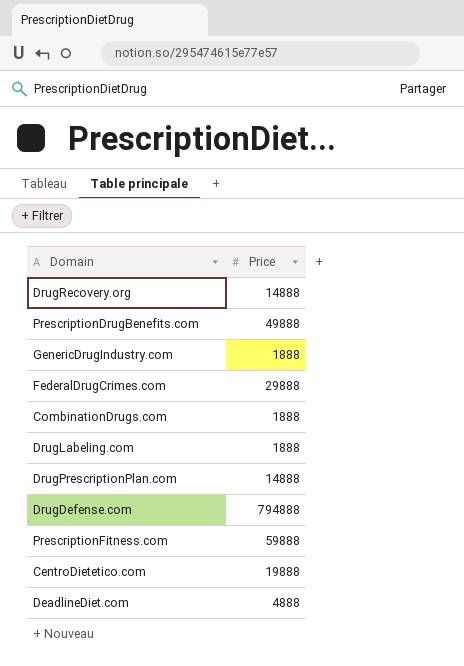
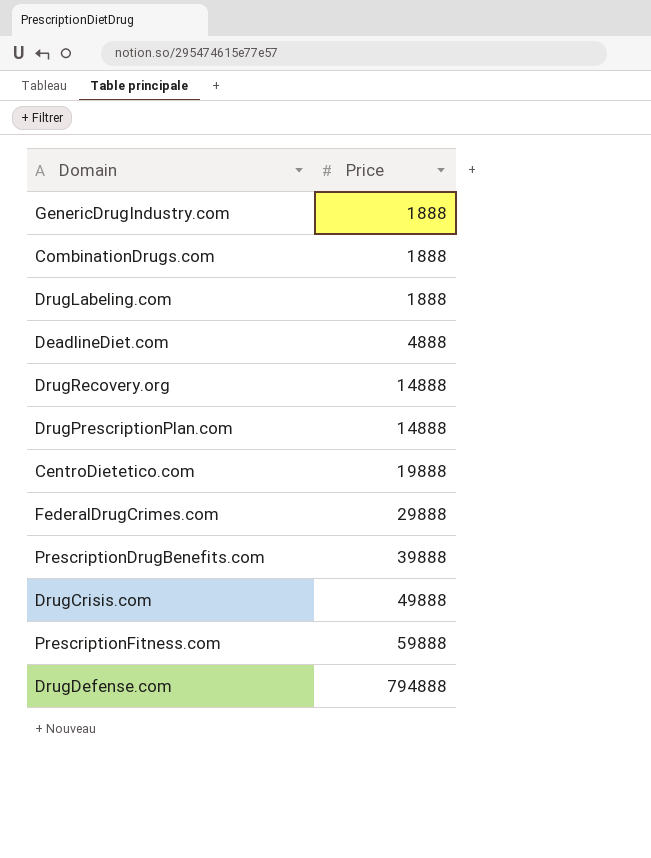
row order: none -> Price ascending
PrescriptionDrugBenefits.com | Price: 49888 -> 39888
row DrugCrisis.com: none -> 49888

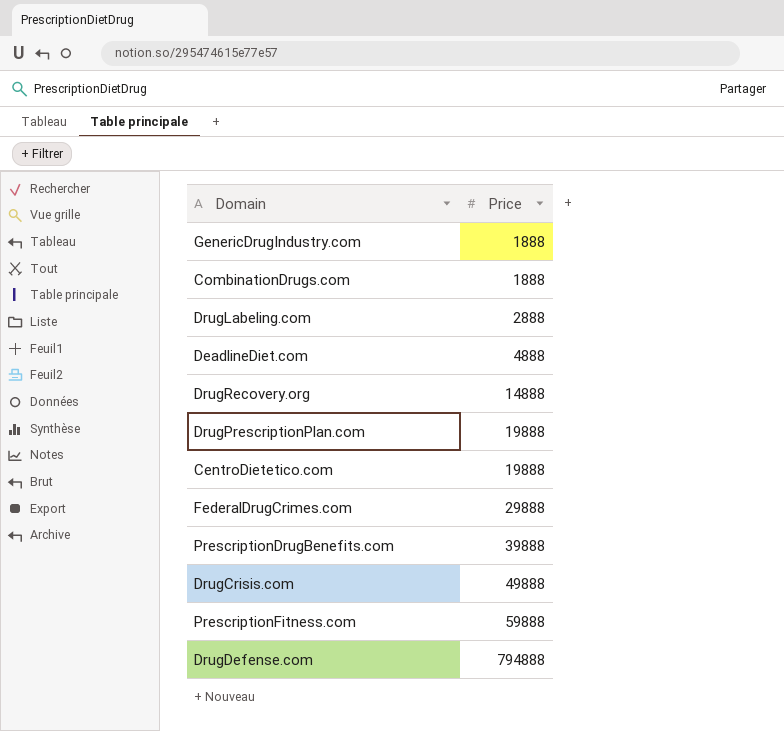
DrugLabeling.com | Price: 1888 -> 2888
DrugPrescriptionPlan.com | Price: 14888 -> 19888

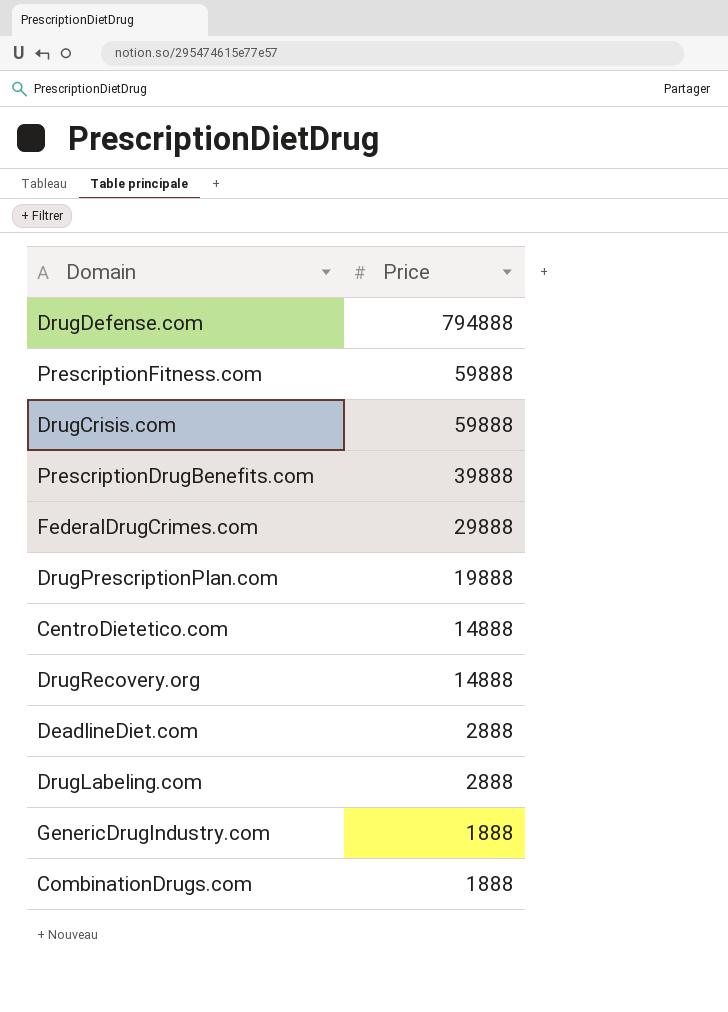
row order: Price ascending -> Price descending
DrugCrisis.com | Price: 49888 -> 59888
CentroDietetico.com | Price: 19888 -> 14888
DeadlineDiet.com | Price: 4888 -> 2888

